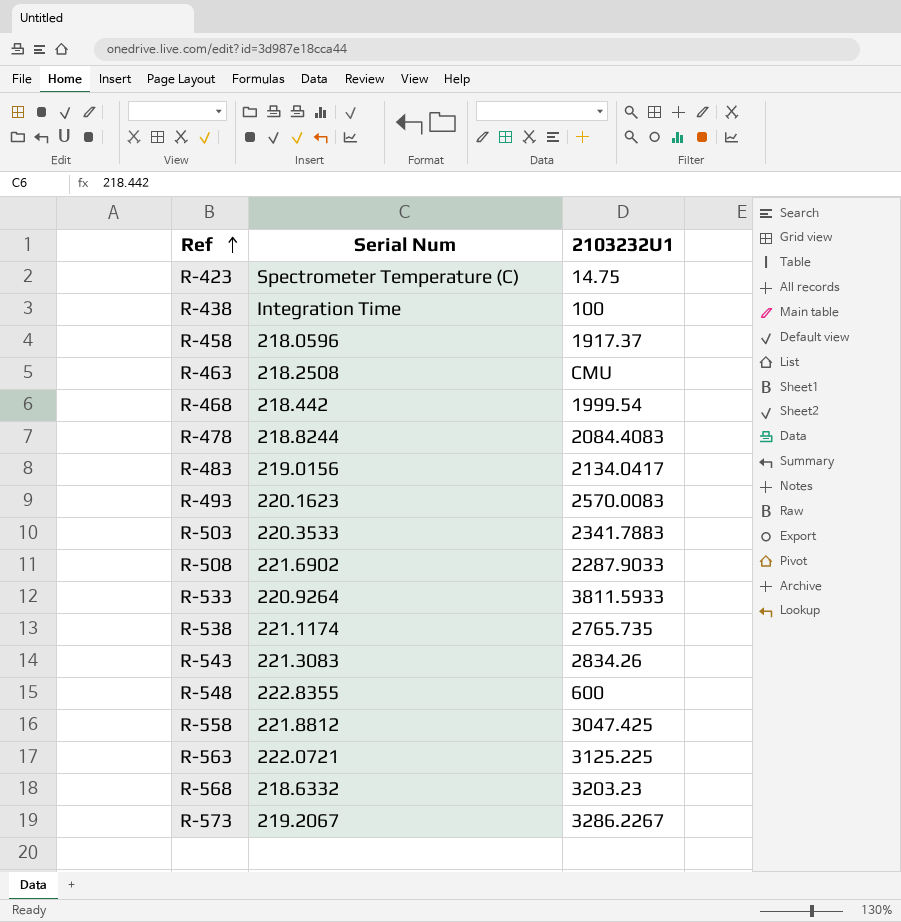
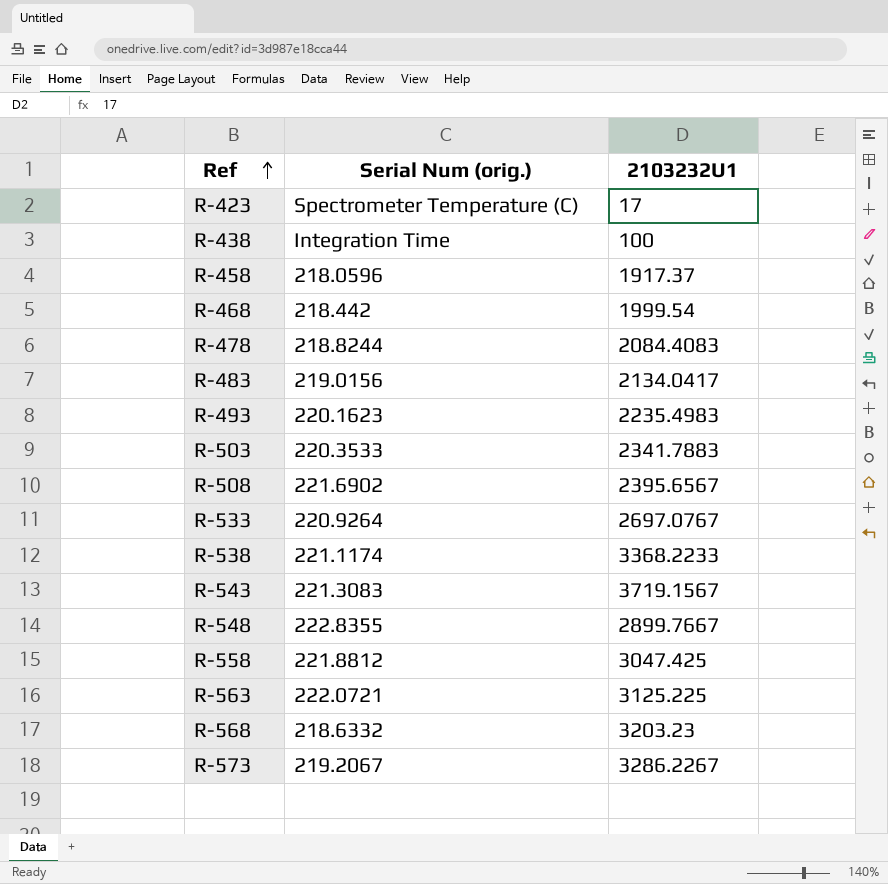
column name: Serial Num -> Serial Num (orig.)
row R-463: 218.2508 | CMU -> none
R-423 | 2103232U1: 14.75 -> 17
R-493 | 2103232U1: 2570.0083 -> 2235.4983
R-508 | 2103232U1: 2287.9033 -> 2395.6567
R-533 | 2103232U1: 3811.5933 -> 2697.0767
R-538 | 2103232U1: 2765.735 -> 3368.2233
R-543 | 2103232U1: 2834.26 -> 3719.1567
R-548 | 2103232U1: 600 -> 2899.7667

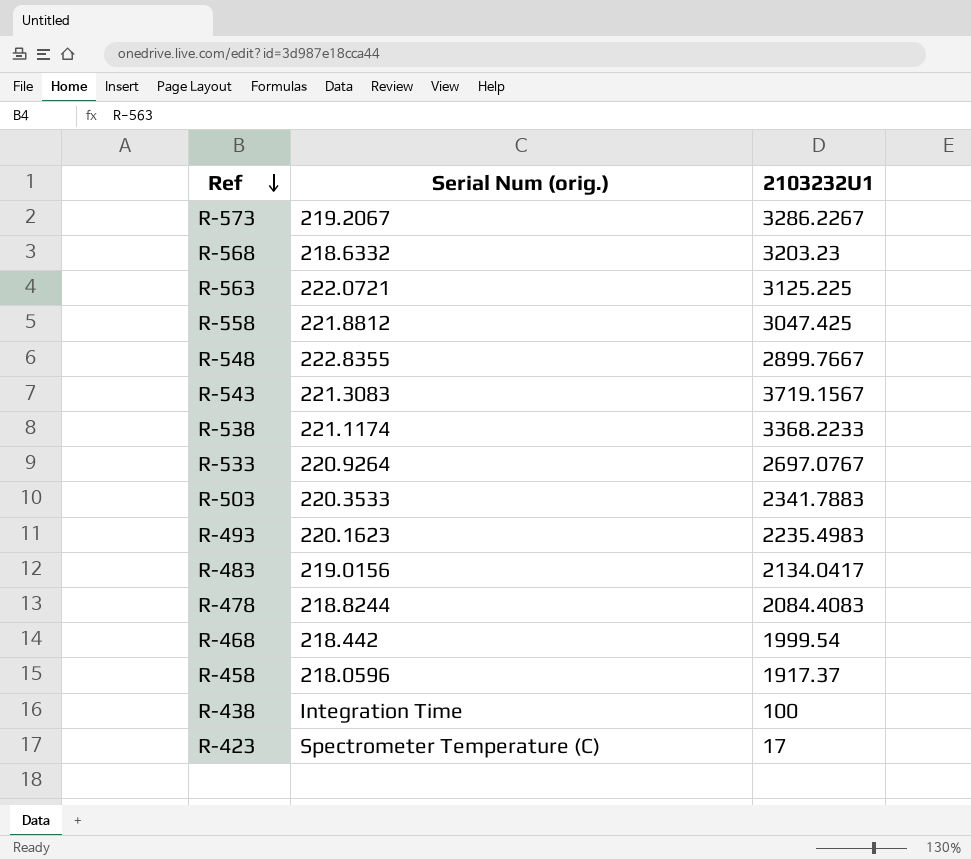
row order: Ref ascending -> Ref descending
row R-508: 221.6902 | 2395.6567 -> none

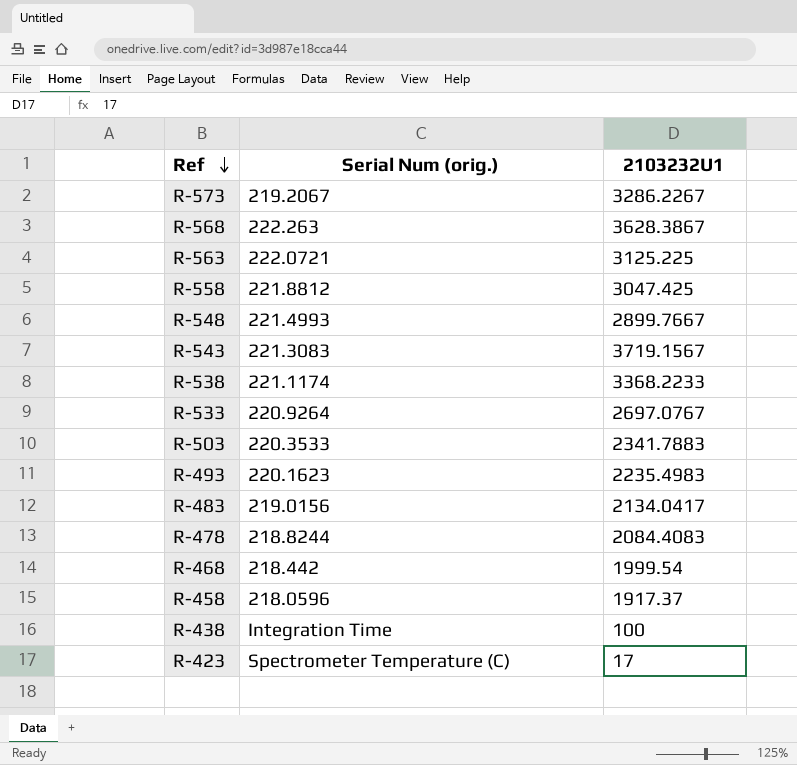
R-568 | Serial Num (orig.): 218.6332 -> 222.263
R-568 | 2103232U1: 3203.23 -> 3628.3867
R-548 | Serial Num (orig.): 222.8355 -> 221.4993

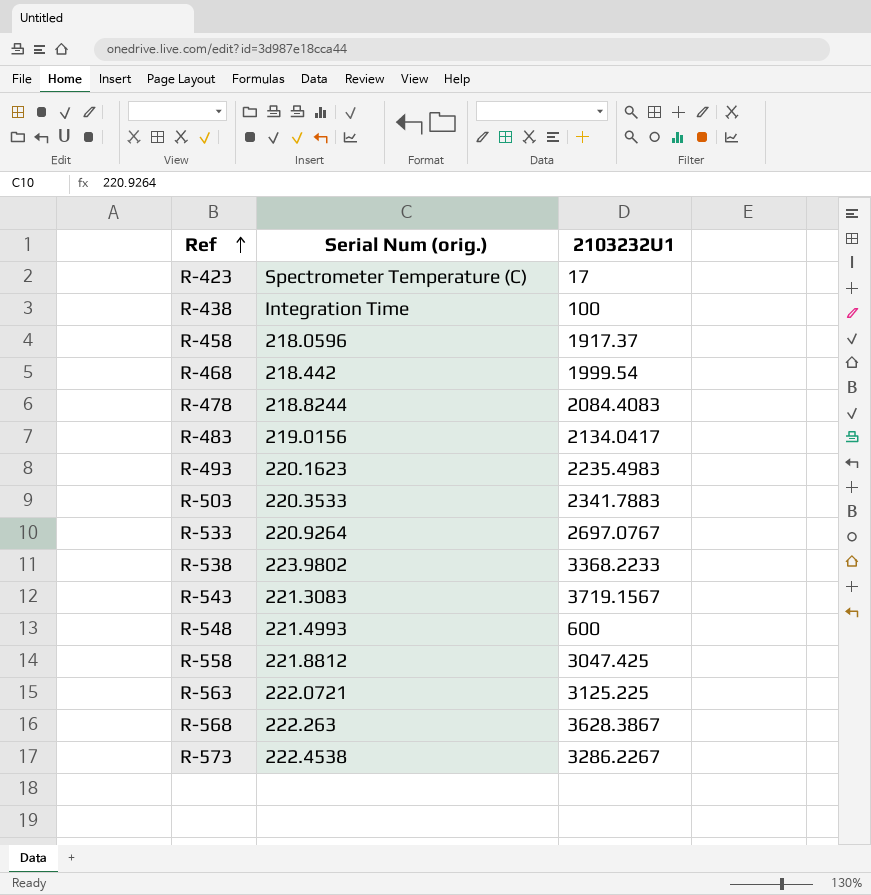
row order: Ref descending -> Ref ascending
R-538 | Serial Num (orig.): 221.1174 -> 223.9802
R-548 | 2103232U1: 2899.7667 -> 600
R-573 | Serial Num (orig.): 219.2067 -> 222.4538

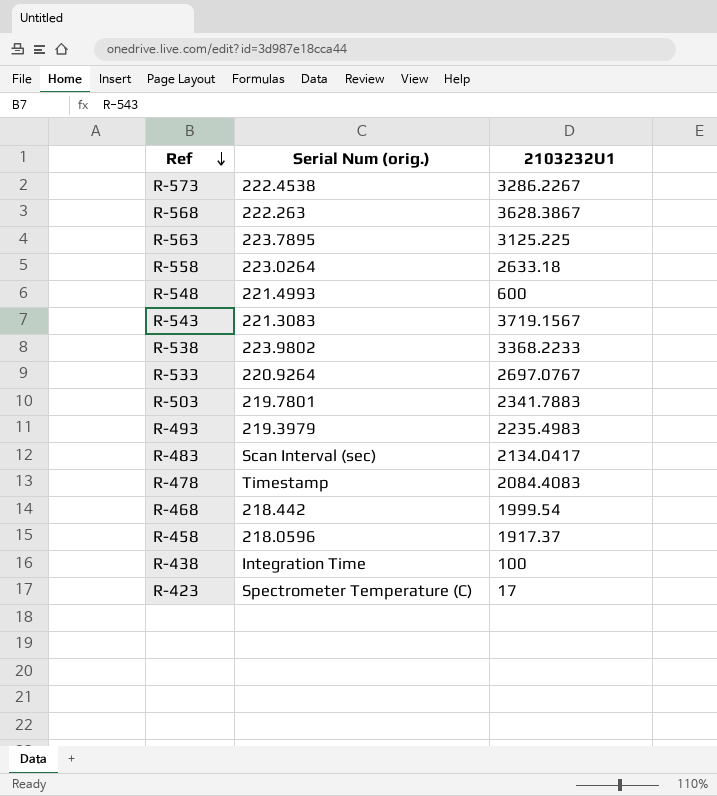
row order: Ref ascending -> Ref descending
R-563 | Serial Num (orig.): 222.0721 -> 223.7895
R-558 | Serial Num (orig.): 221.8812 -> 223.0264
R-558 | 2103232U1: 3047.425 -> 2633.18
R-503 | Serial Num (orig.): 220.3533 -> 219.7801
R-493 | Serial Num (orig.): 220.1623 -> 219.3979
R-483 | Serial Num (orig.): 219.0156 -> Scan Interval (sec)
R-478 | Serial Num (orig.): 218.8244 -> Timestamp

